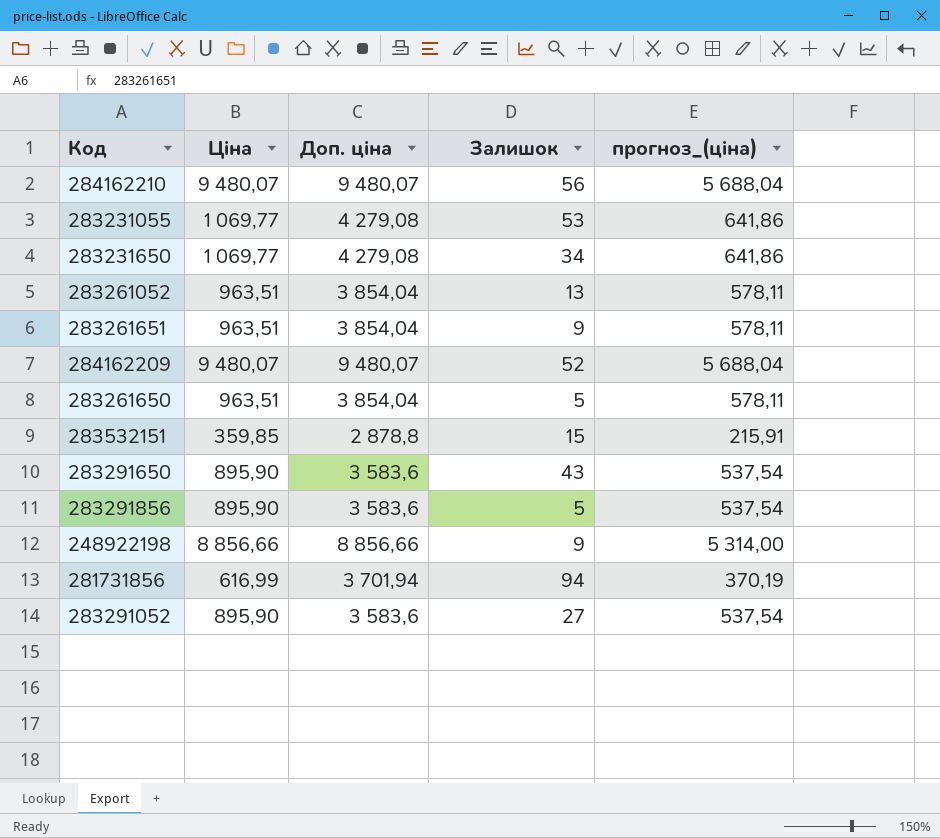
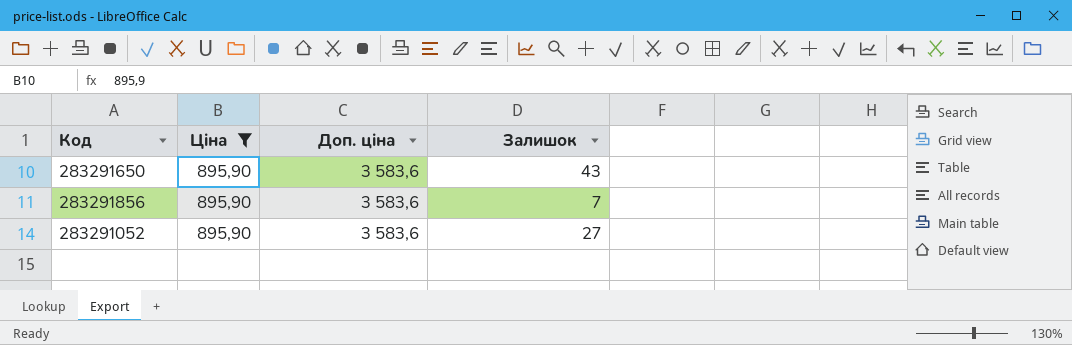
filter: none -> Ціна = 895,90
column прогноз_(ціна) | formula: [Ціна] * 0,6 -> none
283291856 | Залишок: 5 -> 7

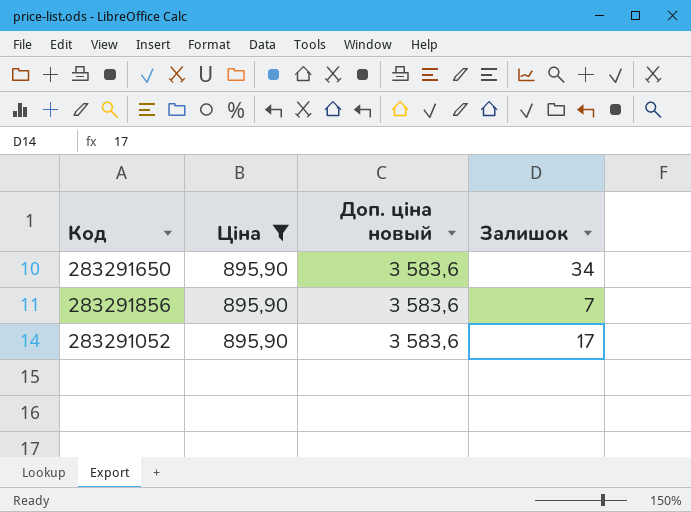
column name: Доп. ціна -> Доп. ціна новый
283291650 | Залишок: 43 -> 34
283291052 | Залишок: 27 -> 17

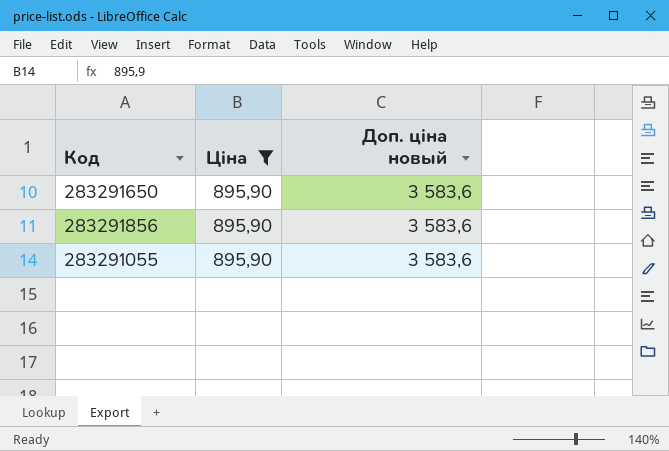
column Залишок | position: 4 -> none
row 283291052: 895,90 | 3 583,6 | 17 -> none
row 283291055: none -> 895,90 | 3 583,6

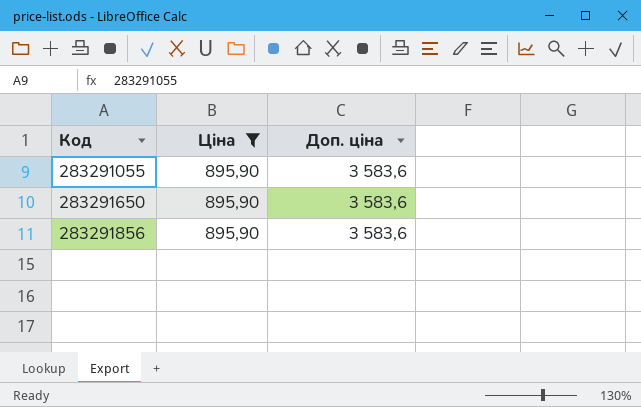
row order: none -> Код ascending
column name: Доп. ціна новый -> Доп. ціна

